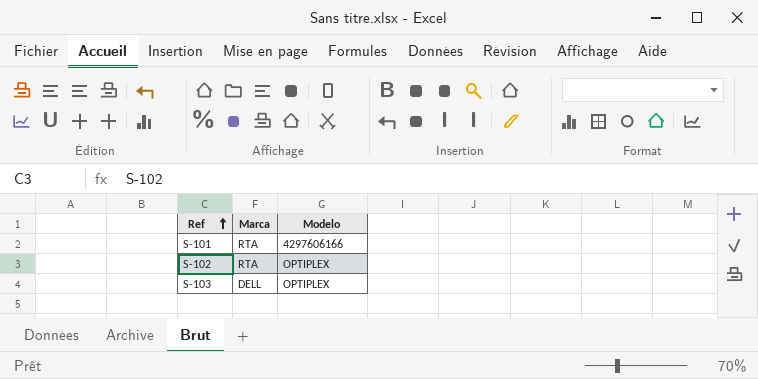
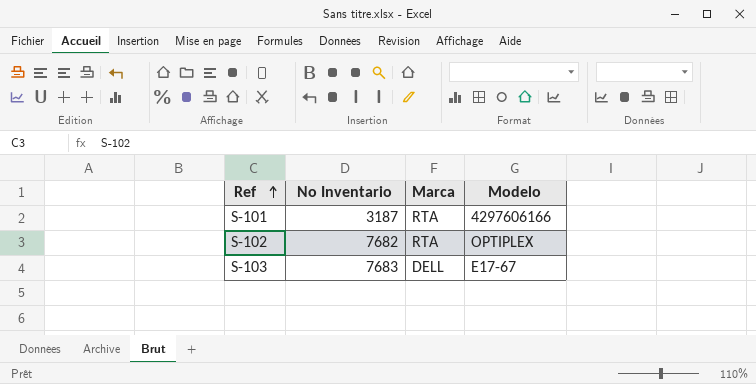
column No Inventario | position: none -> 2
S-103 | Modelo: OPTIPLEX -> E17-67

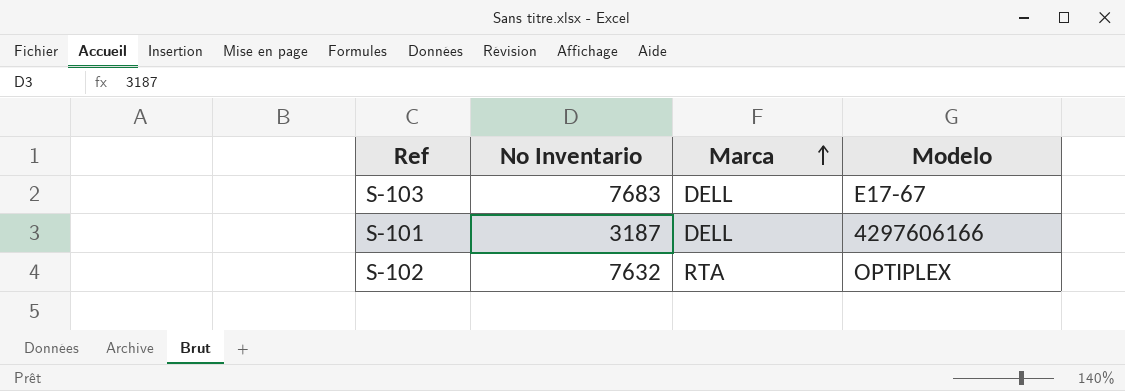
row order: Ref ascending -> Marca ascending
S-101 | Marca: RTA -> DELL
S-102 | No Inventario: 7682 -> 7632

